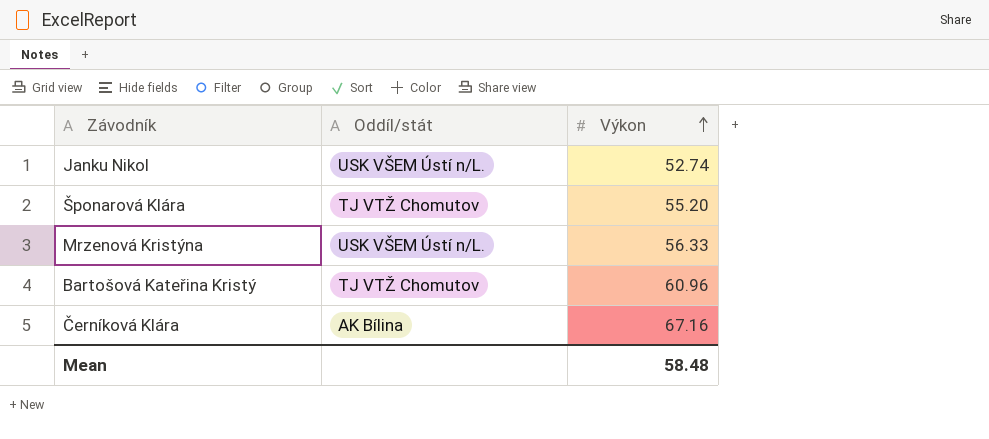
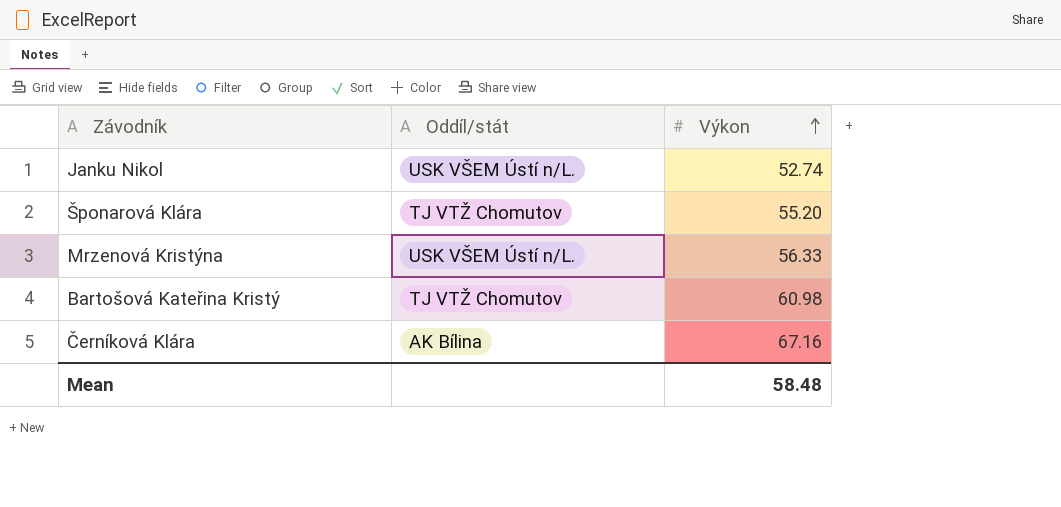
Bartošová Kateřina Kristý | Výkon: 60.96 -> 60.98

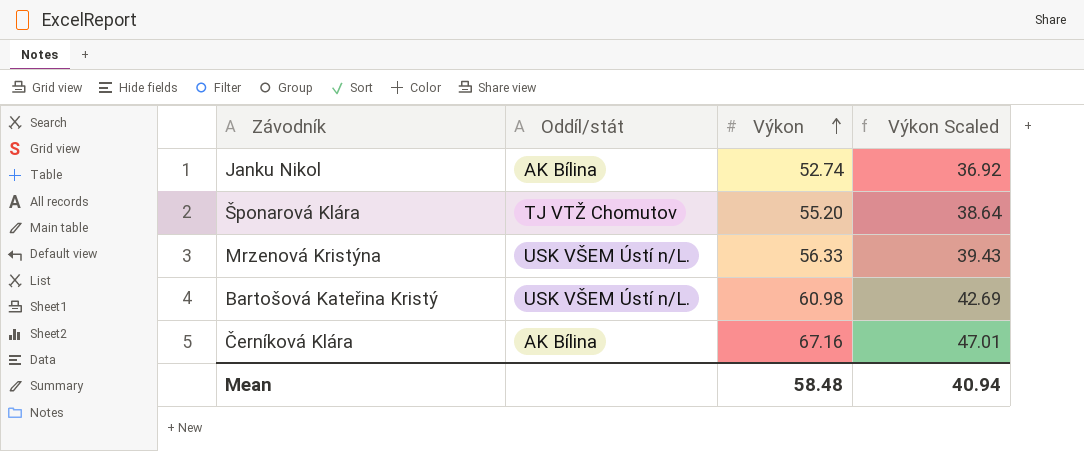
column Výkon Scaled | formula: none -> [Výkon] * 0.7
Janku Nikol | Oddíl/stát: USK VŠEM Ústí n/L. -> AK Bílina
Bartošová Kateřina Kristý | Oddíl/stát: TJ VTŽ Chomutov -> USK VŠEM Ústí n/L.

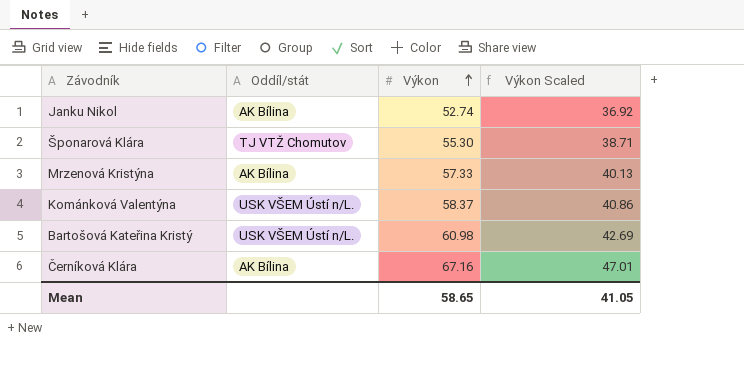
Šponarová Klára | Výkon: 55.20 -> 55.30
Šponarová Klára | Výkon Scaled: 38.64 -> 38.71
Mrzenová Kristýna | Oddíl/stát: USK VŠEM Ústí n/L. -> AK Bílina
Mrzenová Kristýna | Výkon: 56.33 -> 57.33
Mrzenová Kristýna | Výkon Scaled: 39.43 -> 40.13
row Kománková Valentýna: none -> USK VŠEM Ústí n/L. | 58.37 | 40.86
Mean | Výkon: 58.48 -> 58.65
Mean | Výkon Scaled: 40.94 -> 41.05

